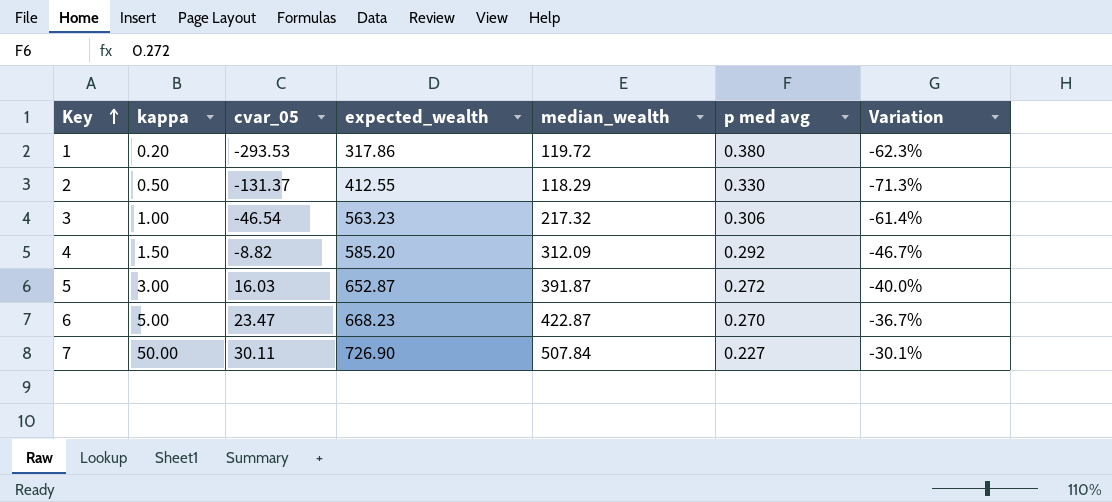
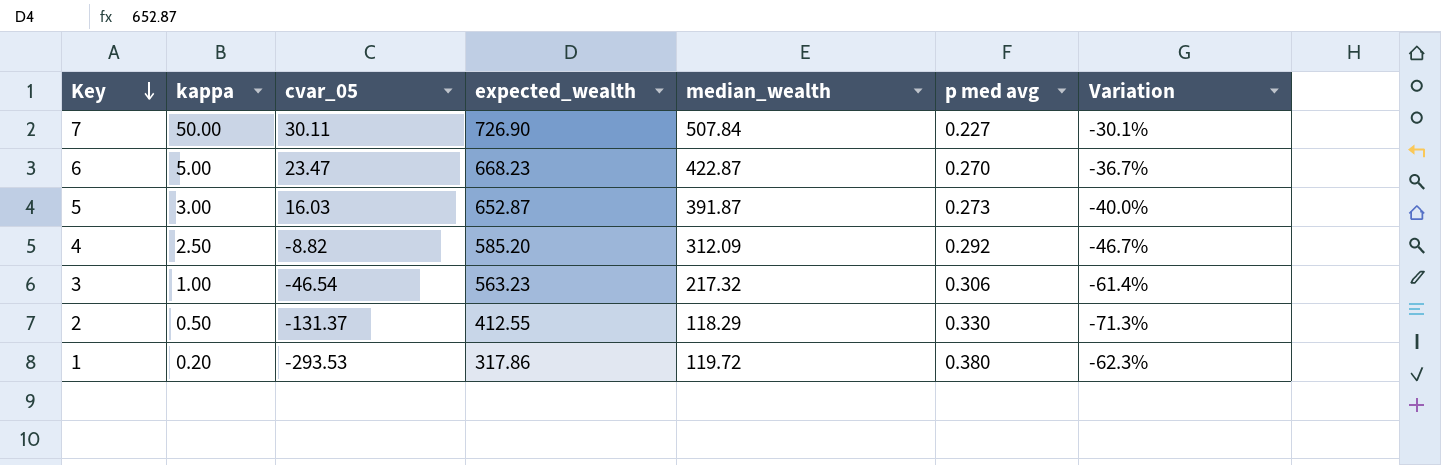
row order: Key ascending -> Key descending
5 | p med avg: 0.272 -> 0.273
4 | kappa: 1.50 -> 2.50

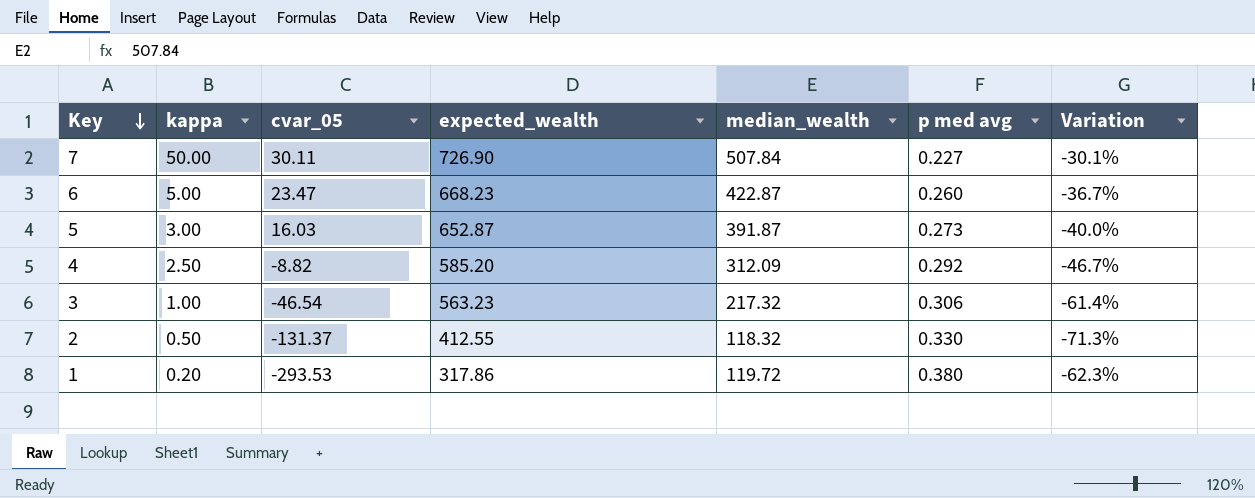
6 | p med avg: 0.270 -> 0.260
2 | median_wealth: 118.29 -> 118.32

